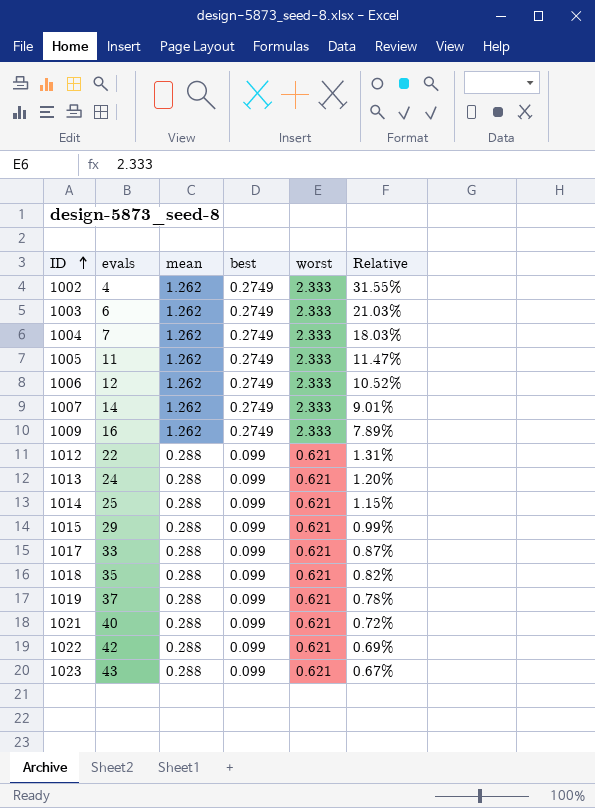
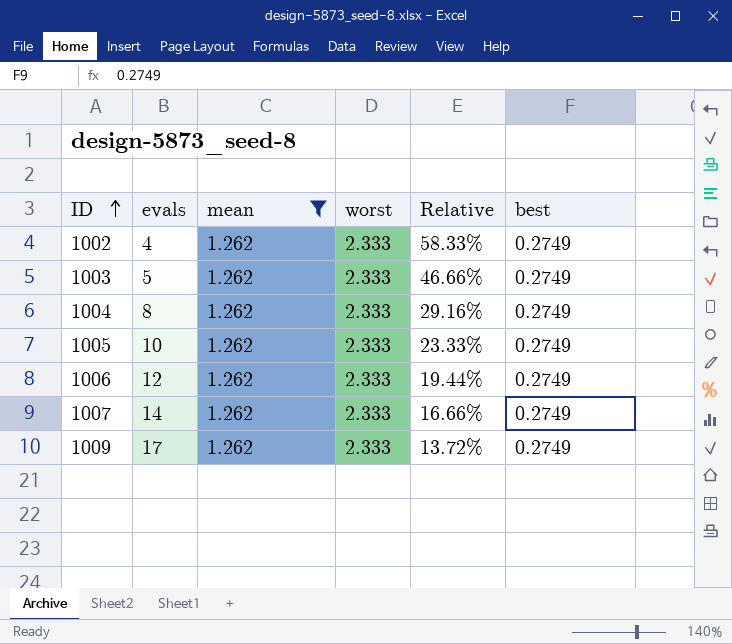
filter: none -> mean = 1.262
column Relative | formula: [mean] / [evals] -> [worst] / [evals]
column best | position: 4 -> 6
1003 | evals: 6 -> 5
1004 | evals: 7 -> 8
1005 | evals: 11 -> 10
1009 | evals: 16 -> 17

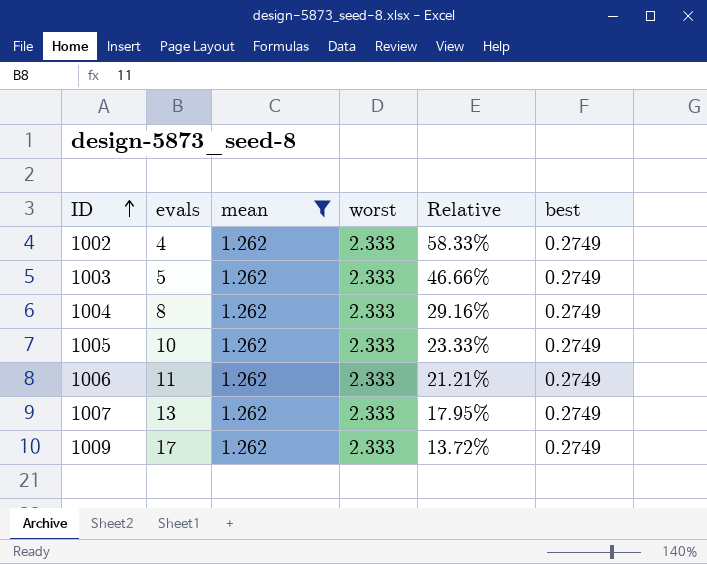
1006 | evals: 12 -> 11
1006 | Relative: 19.44% -> 21.21%
1007 | evals: 14 -> 13
1007 | Relative: 16.66% -> 17.95%

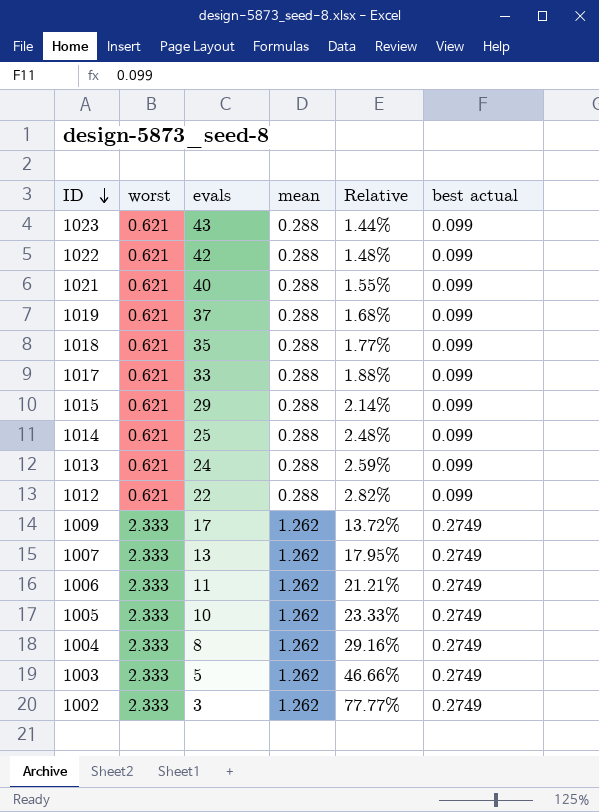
filter: mean = 1.262 -> none
row order: ID ascending -> ID descending
column worst | position: 4 -> 2
column name: best -> best actual
1002 | evals: 4 -> 3
1002 | Relative: 58.33% -> 77.77%

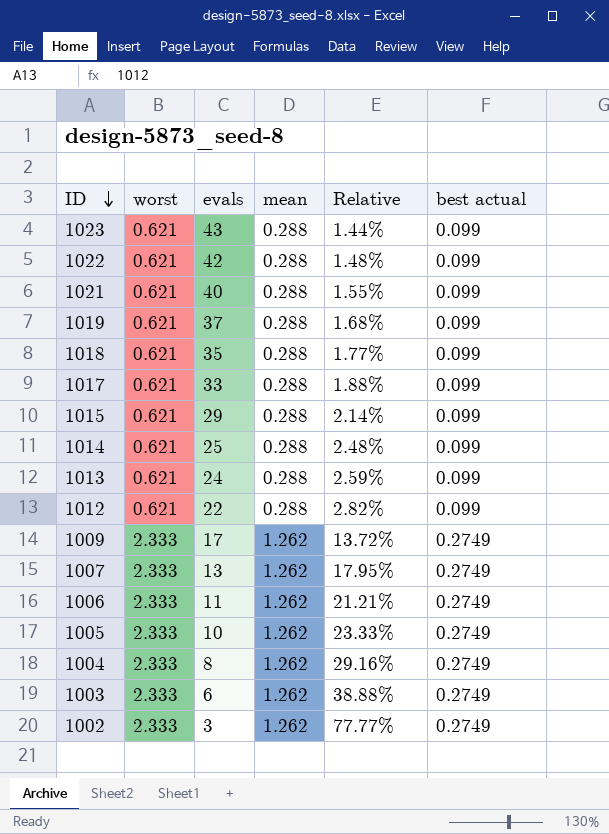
1003 | evals: 5 -> 6
1003 | Relative: 46.66% -> 38.88%

